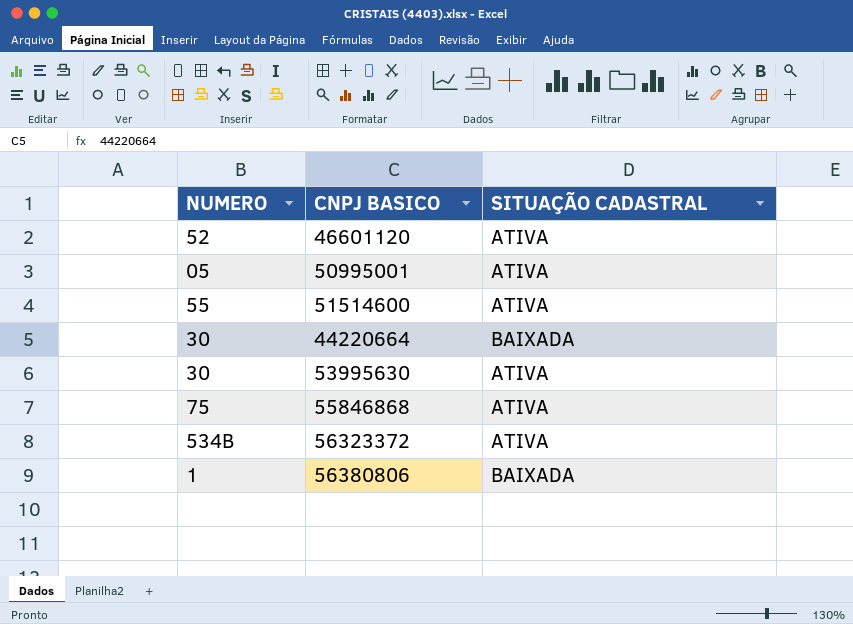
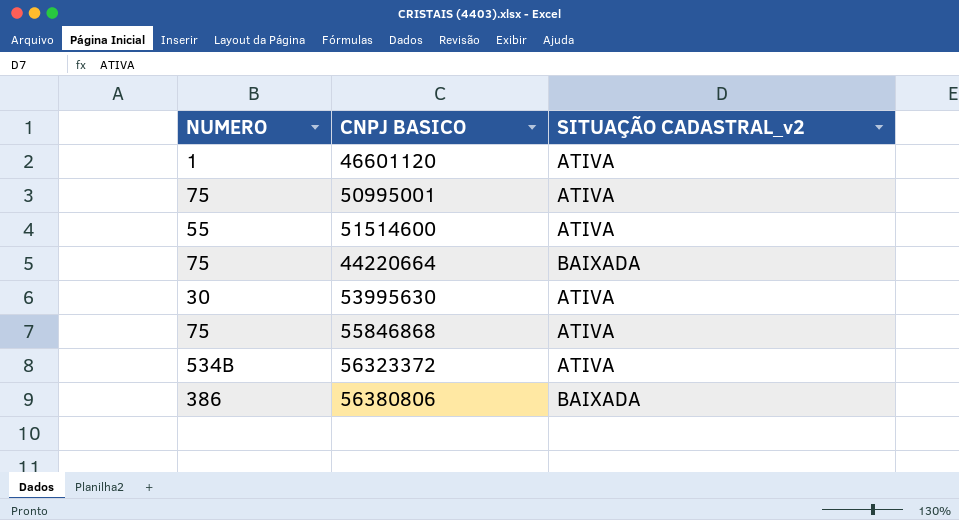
column name: SITUAÇÃO CADASTRAL -> SITUAÇÃO CADASTRAL_v2
46601120 | NUMERO: 52 -> 1
50995001 | NUMERO: 05 -> 75
44220664 | NUMERO: 30 -> 75
56380806 | NUMERO: 1 -> 386

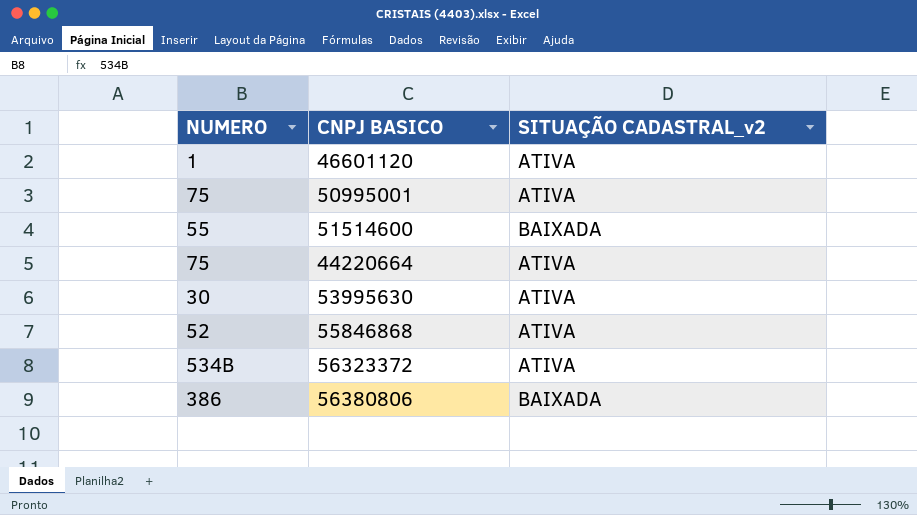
51514600 | SITUAÇÃO CADASTRAL_v2: ATIVA -> BAIXADA
44220664 | SITUAÇÃO CADASTRAL_v2: BAIXADA -> ATIVA
55846868 | NUMERO: 75 -> 52

